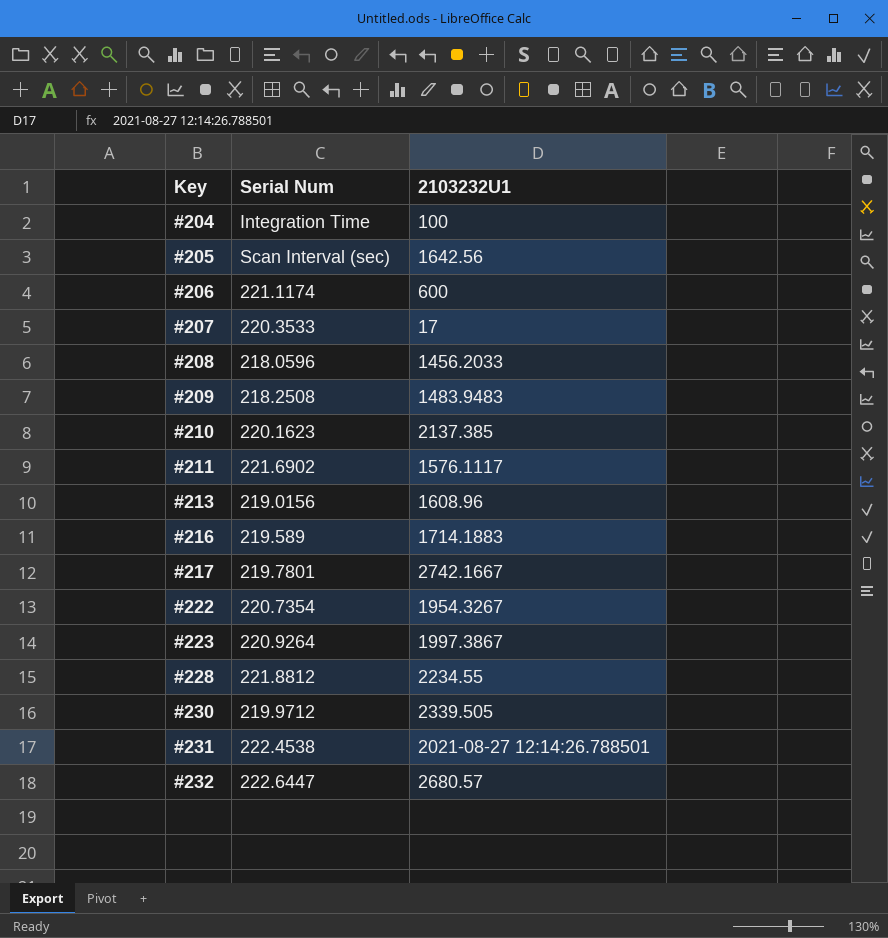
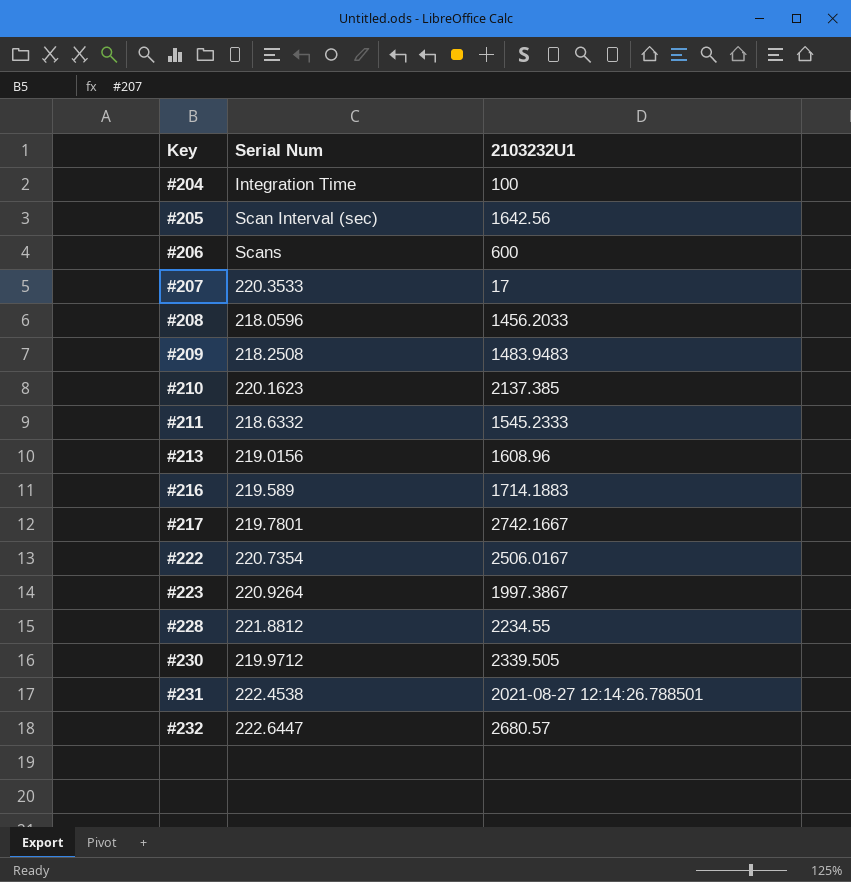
#206 | Serial Num: 221.1174 -> Scans
#211 | Serial Num: 221.6902 -> 218.6332
#211 | 2103232U1: 1576.1117 -> 1545.2333
#222 | 2103232U1: 1954.3267 -> 2506.0167

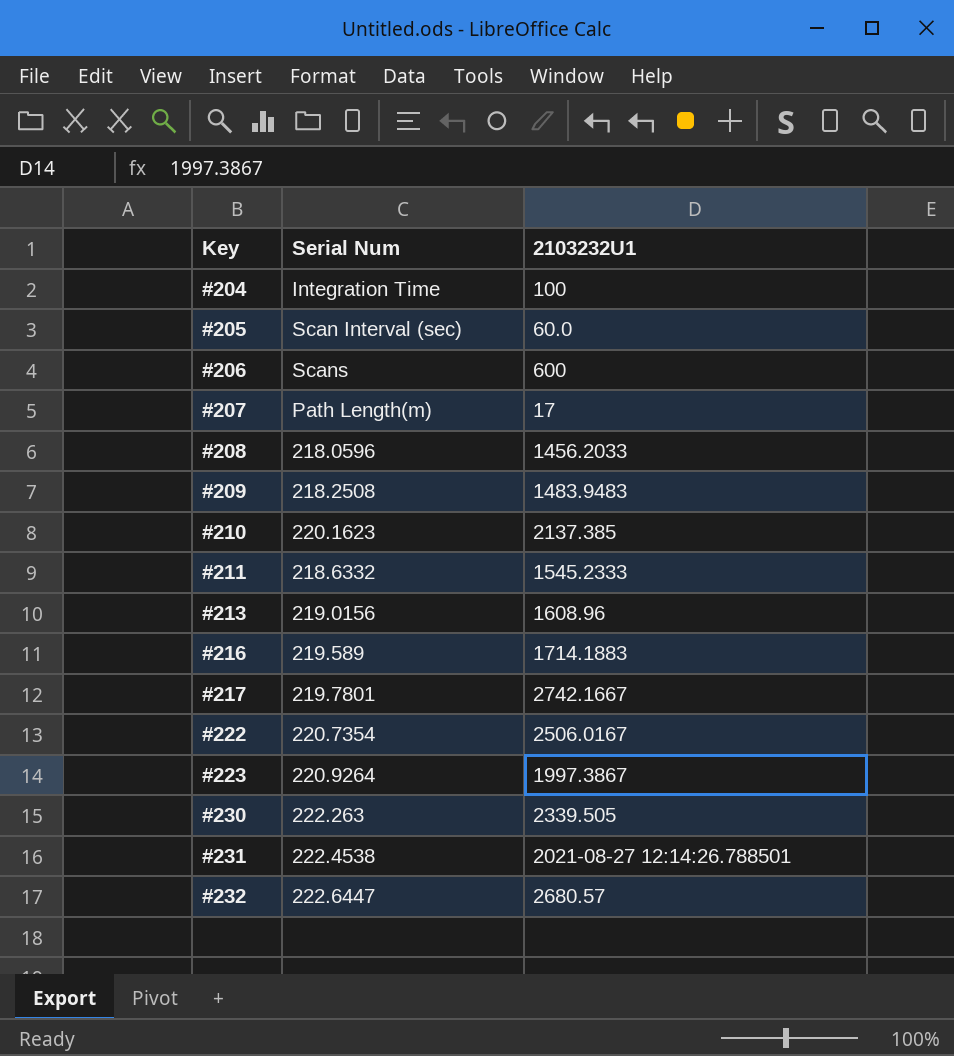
row #228: 221.8812 | 2234.55 -> none
#205 | 2103232U1: 1642.56 -> 60.0
#207 | Serial Num: 220.3533 -> Path Length(m)
#230 | Serial Num: 219.9712 -> 222.263

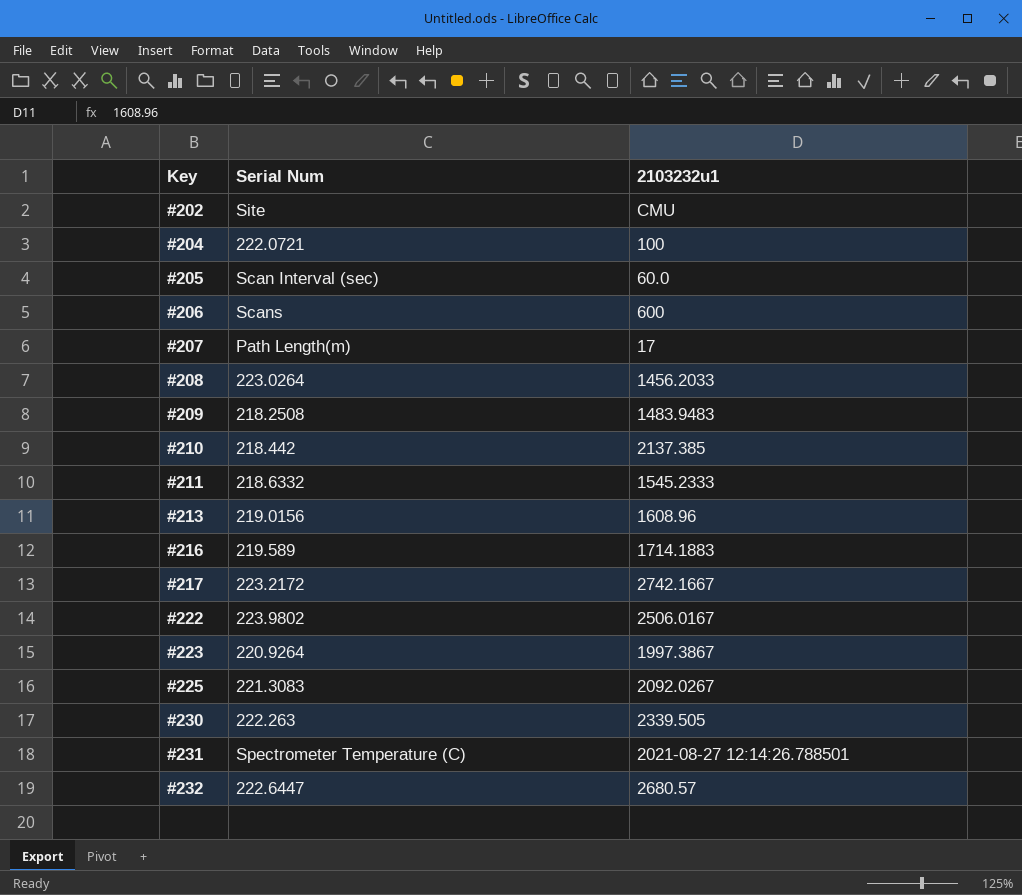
column name: 2103232U1 -> 2103232u1
row #202: none -> Site | CMU
#204 | Serial Num: Integration Time -> 222.0721
#208 | Serial Num: 218.0596 -> 223.0264
#210 | Serial Num: 220.1623 -> 218.442
#217 | Serial Num: 219.7801 -> 223.2172
#222 | Serial Num: 220.7354 -> 223.9802
row #225: none -> 221.3083 | 2092.0267
#231 | Serial Num: 222.4538 -> Spectrometer Temperature (C)

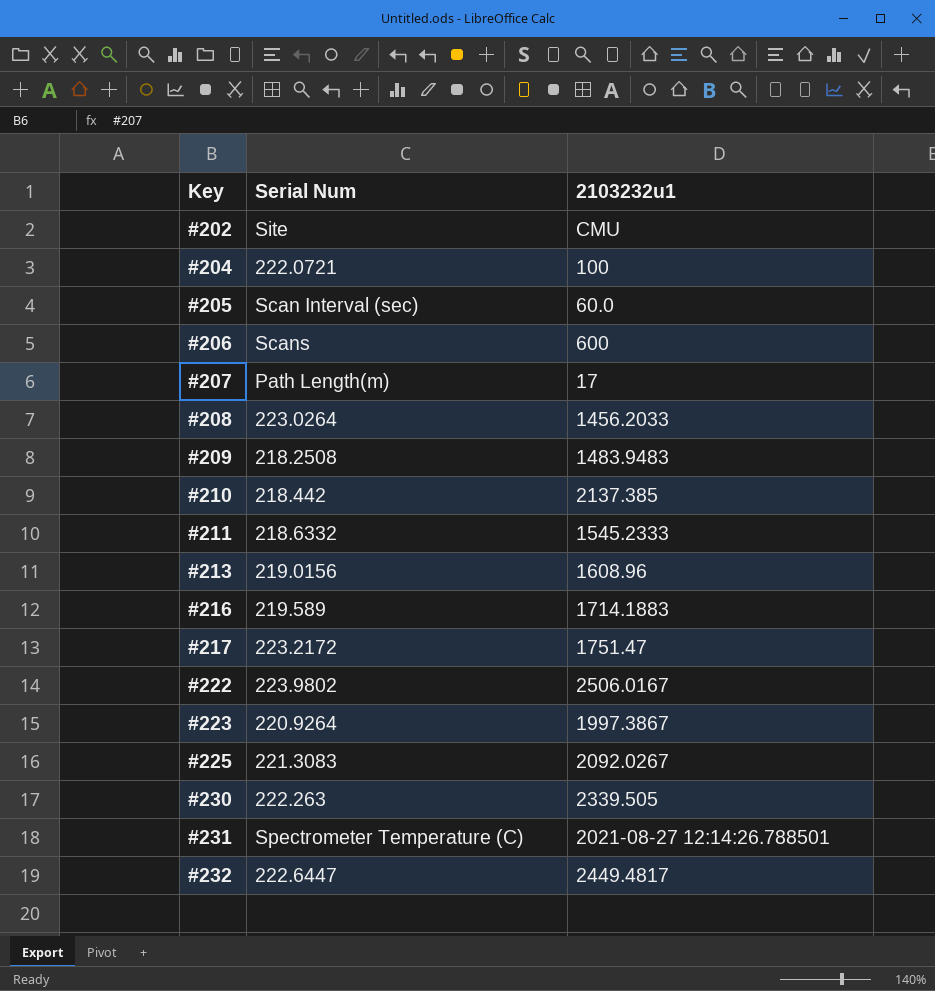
#217 | 2103232u1: 2742.1667 -> 1751.47
#232 | 2103232u1: 2680.57 -> 2449.4817

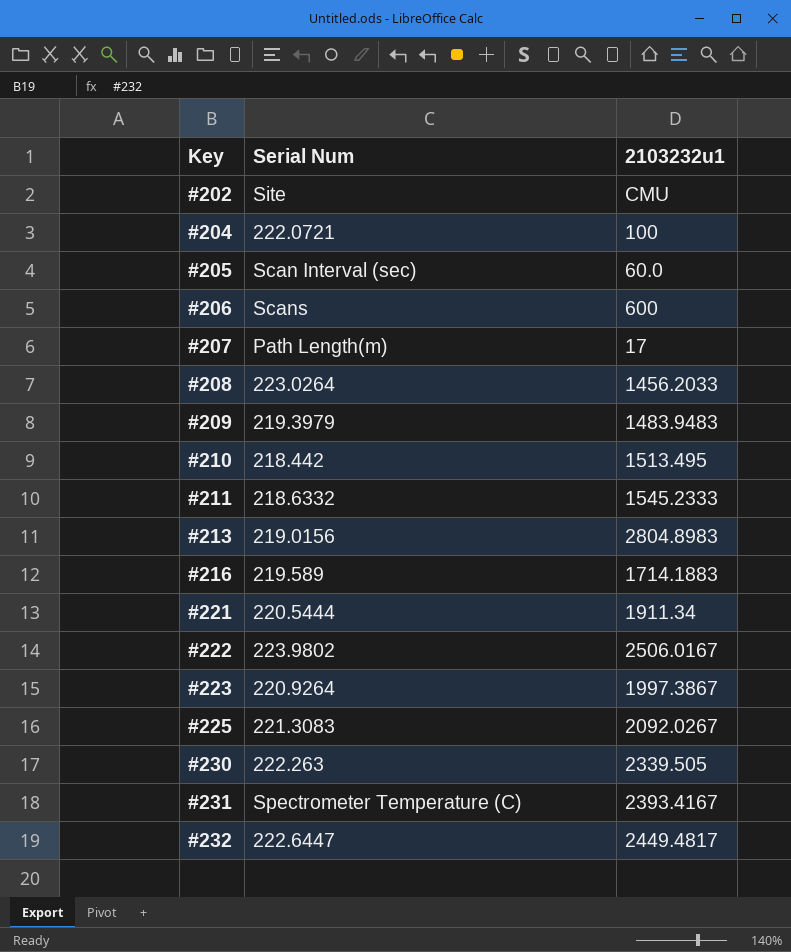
row #217: 223.2172 | 1751.47 -> none
#209 | Serial Num: 218.2508 -> 219.3979
#210 | 2103232u1: 2137.385 -> 1513.495
#213 | 2103232u1: 1608.96 -> 2804.8983
row #221: none -> 220.5444 | 1911.34
#231 | 2103232u1: 2021-08-27 12:14:26.788501 -> 2393.4167

